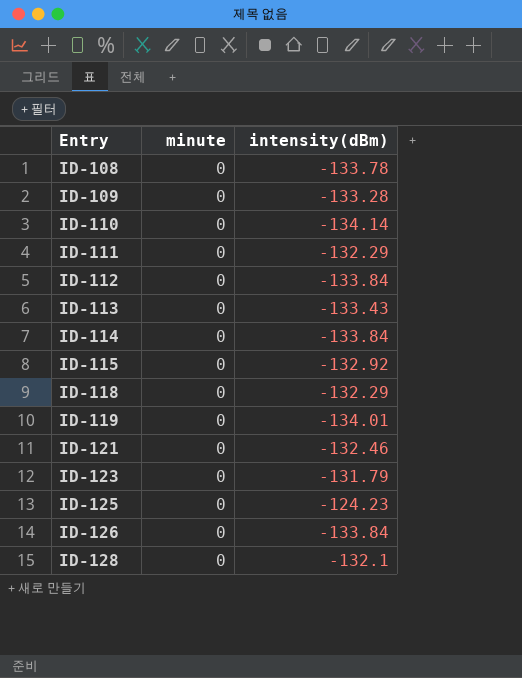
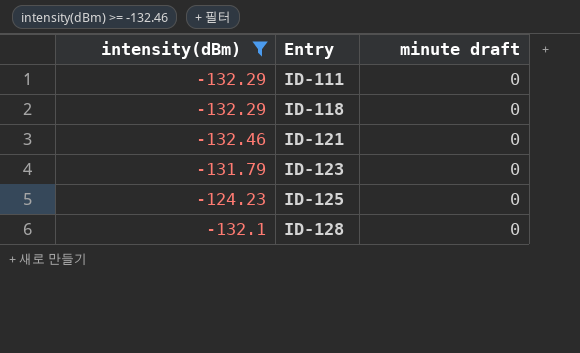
filter: none -> intensity(dBm) >= -132.46
column intensity(dBm) | position: 3 -> 1
column name: minute -> minute draft

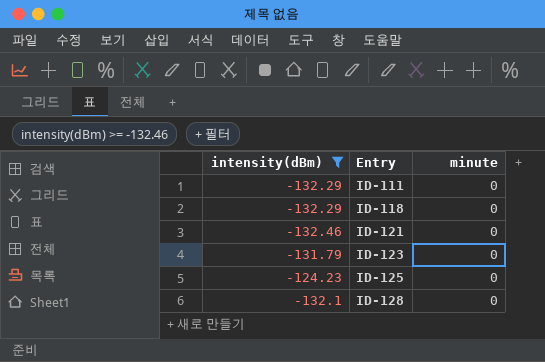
column name: minute draft -> minute

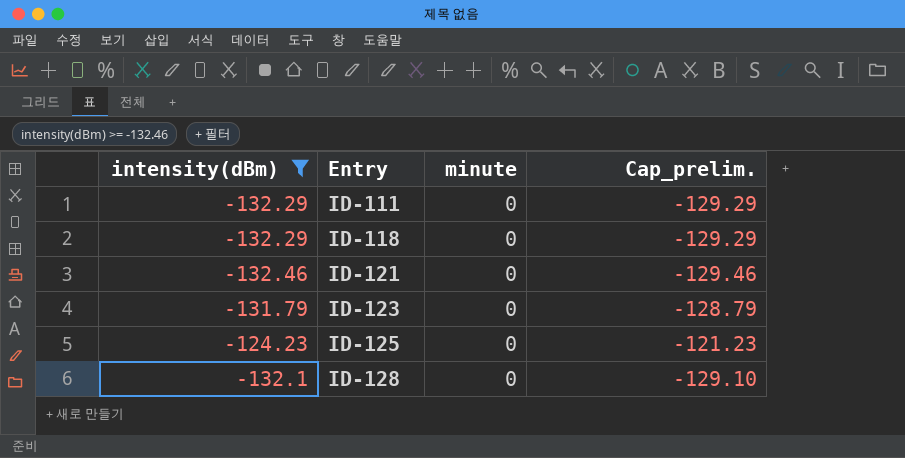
column Cap_prelim. | formula: none -> [intensity(dBm)] + 3

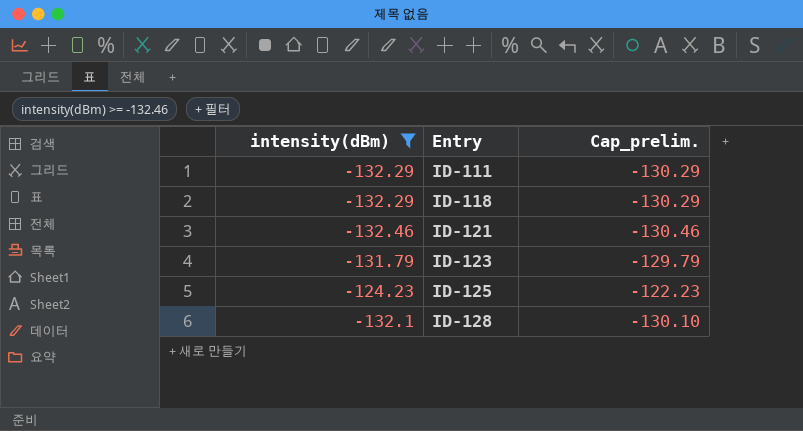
column minute | position: 3 -> none
column Cap_prelim. | formula: [intensity(dBm)] + 3 -> [intensity(dBm)] + 2

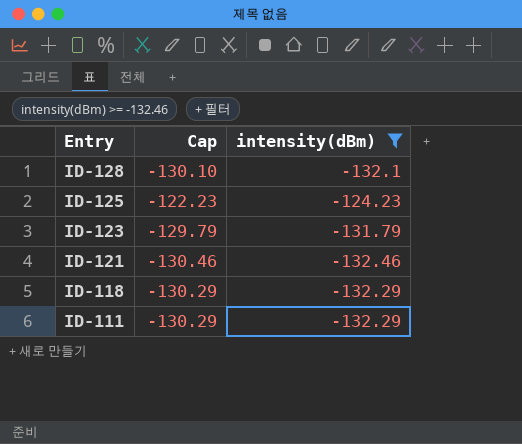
row order: Entry ascending -> Entry descending
column name: Cap_prelim. -> Cap
column intensity(dBm) | position: 1 -> 3

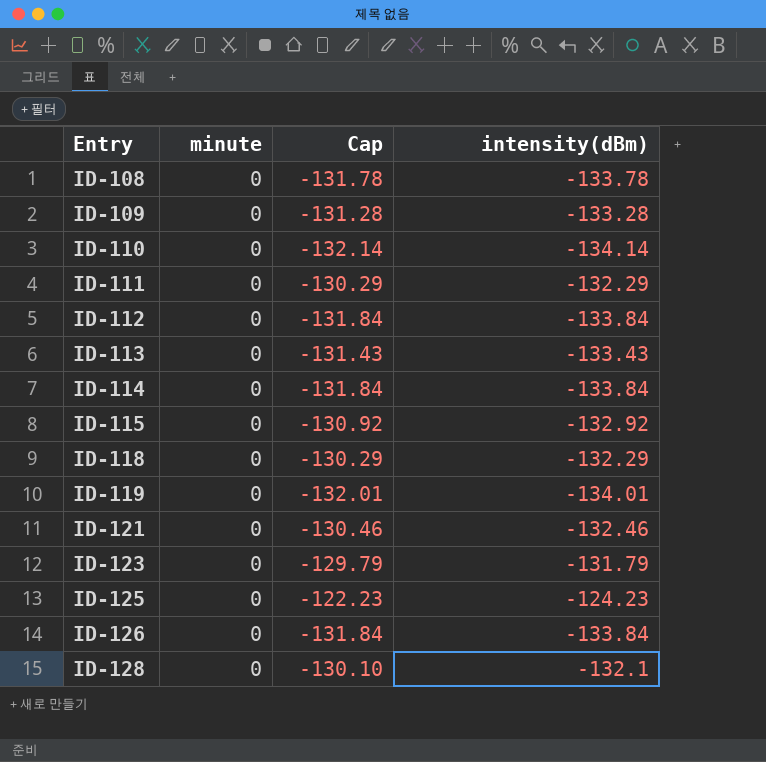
filter: intensity(dBm) >= -132.46 -> none
row order: Entry descending -> Entry ascending
column minute | position: none -> 2

